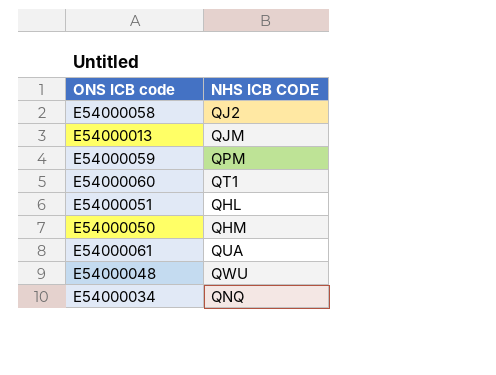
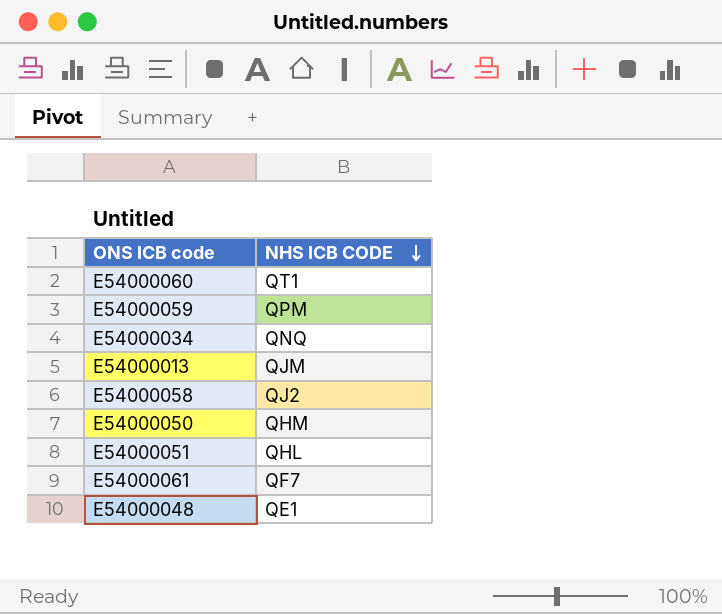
row order: none -> NHS ICB CODE descending
E54000061 | NHS ICB CODE: QUA -> QF7
E54000048 | NHS ICB CODE: QWU -> QE1

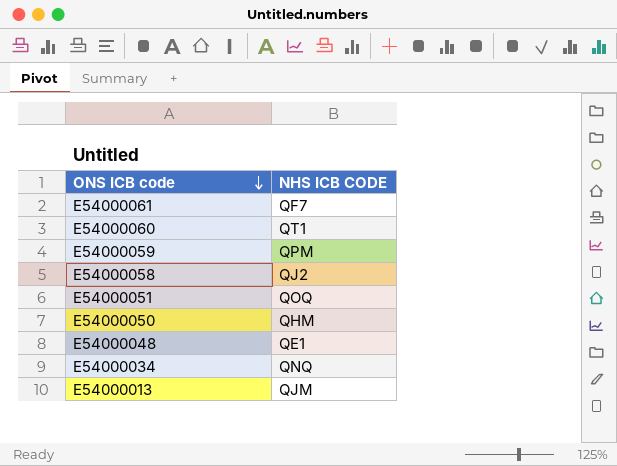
row order: NHS ICB CODE descending -> ONS ICB code descending
E54000051 | NHS ICB CODE: QHL -> QOQ

